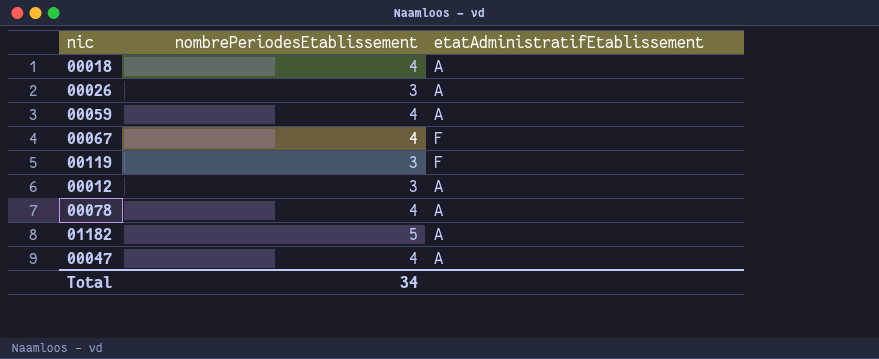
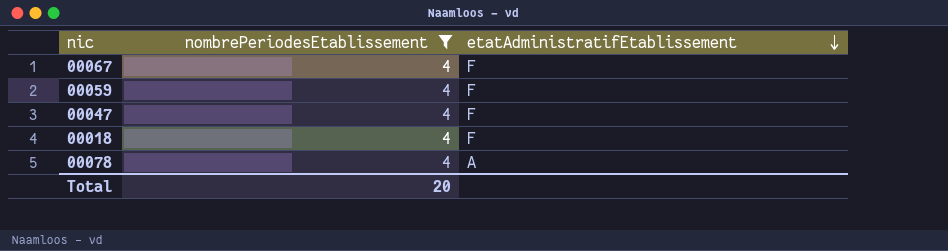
filter: none -> nombrePeriodesEtablissement = 4
row order: none -> etatAdministratifEtablissement descending
00059 | etatAdministratifEtablissement: A -> F
00047 | etatAdministratifEtablissement: A -> F
00018 | etatAdministratifEtablissement: A -> F
Total | nombrePeriodesEtablissement: 34 -> 20

